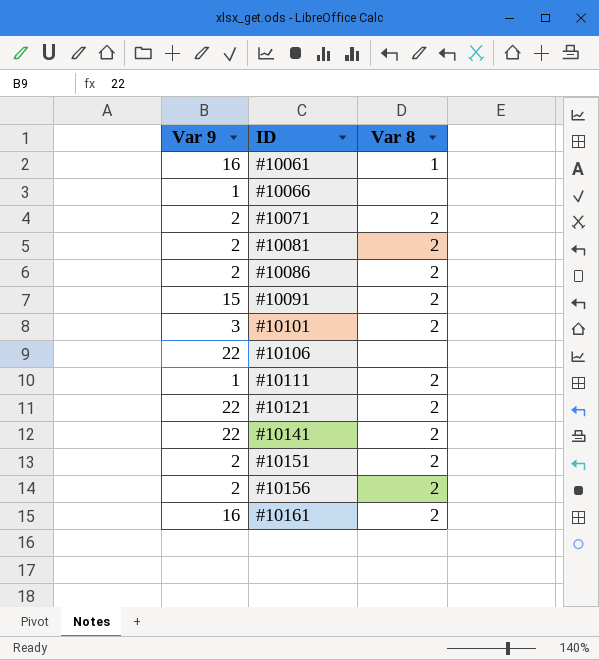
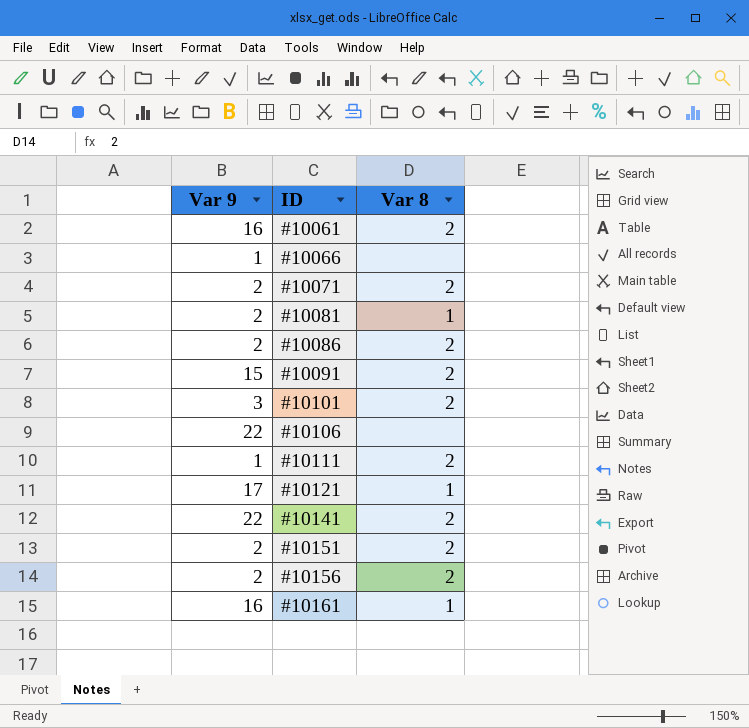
#10061 | Var 8: 1 -> 2
#10081 | Var 8: 2 -> 1
#10121 | Var 9: 22 -> 17
#10121 | Var 8: 2 -> 1
#10161 | Var 8: 2 -> 1

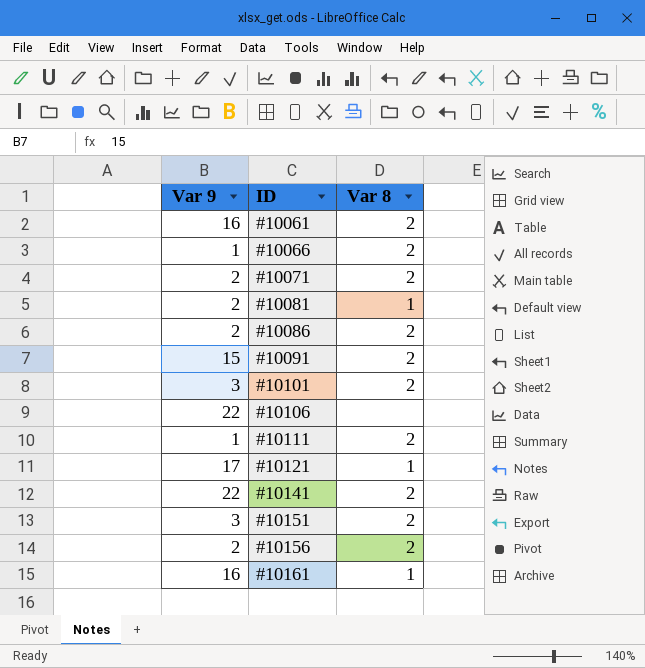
#10066 | Var 8: none -> 2
#10151 | Var 9: 2 -> 3

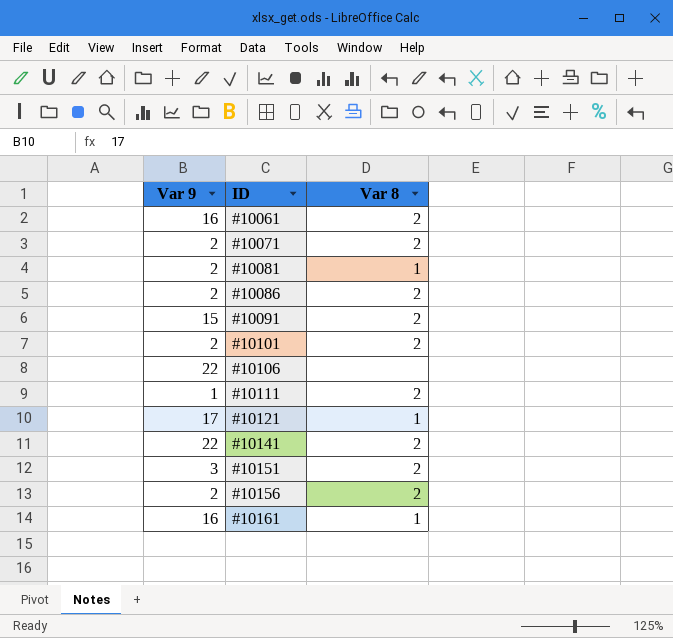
row #10066: 1 | 2 -> none
#10101 | Var 9: 3 -> 2

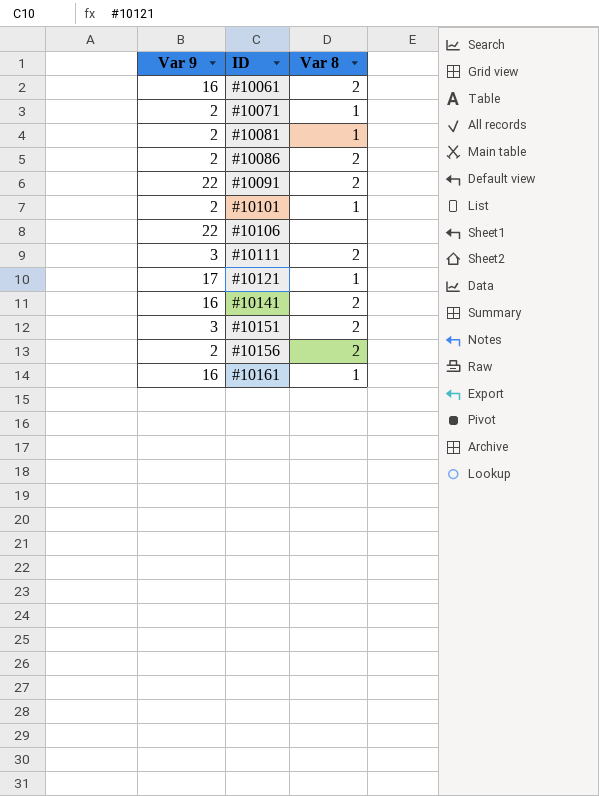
#10071 | Var 8: 2 -> 1
#10091 | Var 9: 15 -> 22
#10101 | Var 8: 2 -> 1
#10111 | Var 9: 1 -> 3
#10141 | Var 9: 22 -> 16

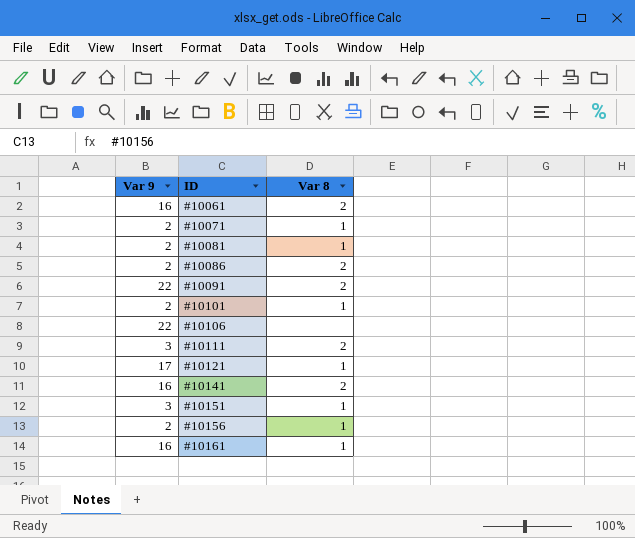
#10151 | Var 8: 2 -> 1
#10156 | Var 8: 2 -> 1

